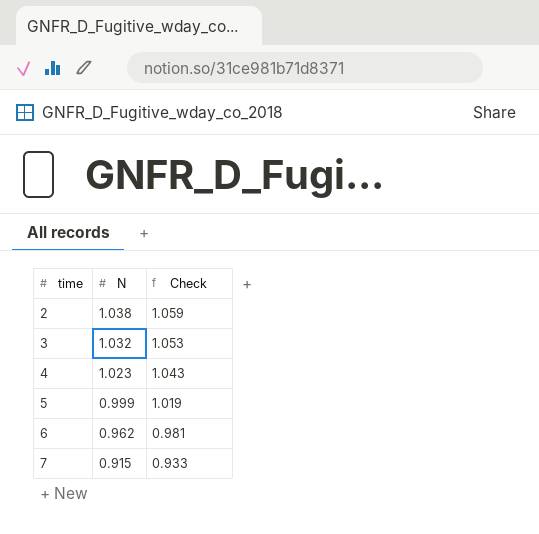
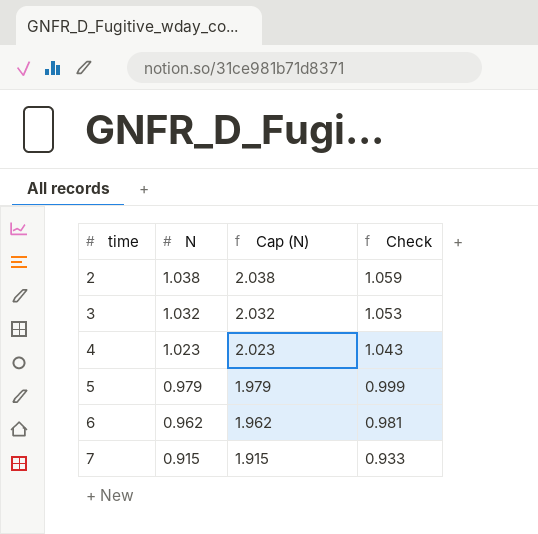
column Cap (N) | formula: none -> [N] + 1
5 | N: 0.999 -> 0.979
5 | Check: 1.019 -> 0.999

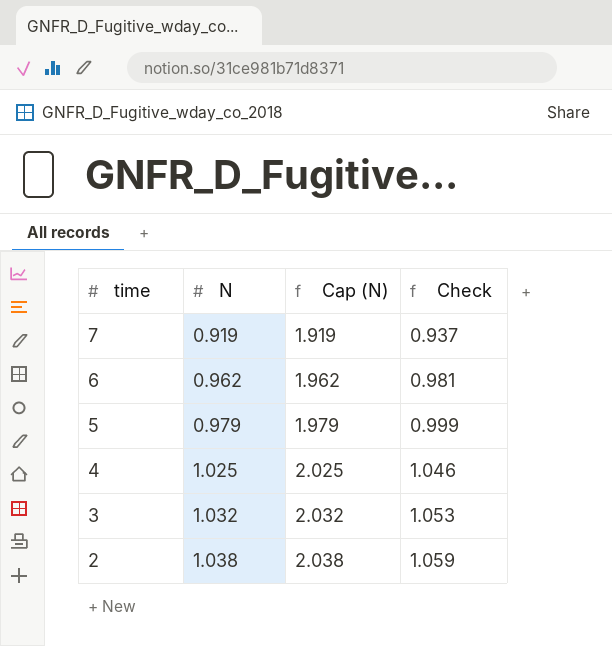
row order: time ascending -> time descending
7 | N: 0.915 -> 0.919
7 | Cap (N): 1.915 -> 1.919
7 | Check: 0.933 -> 0.937
4 | N: 1.023 -> 1.025
4 | Cap (N): 2.023 -> 2.025
4 | Check: 1.043 -> 1.046

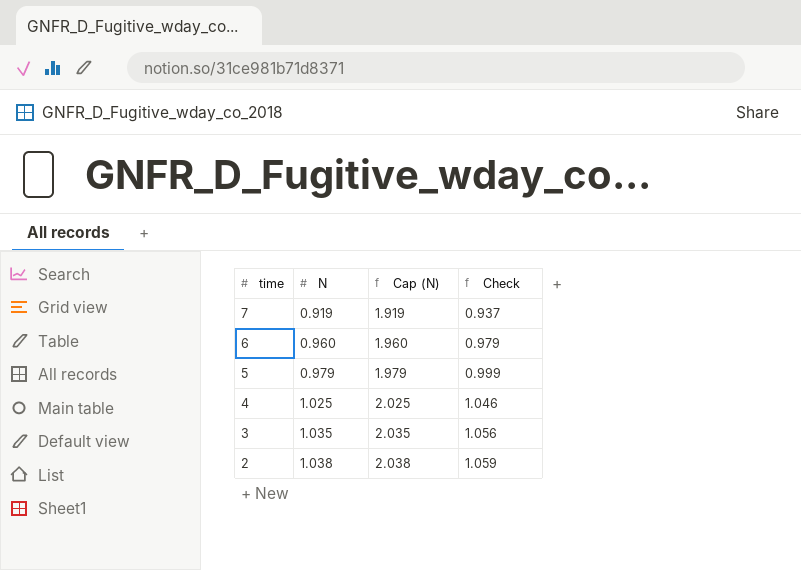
6 | N: 0.962 -> 0.960
6 | Cap (N): 1.962 -> 1.960
6 | Check: 0.981 -> 0.979
3 | N: 1.032 -> 1.035
3 | Cap (N): 2.032 -> 2.035
3 | Check: 1.053 -> 1.056

